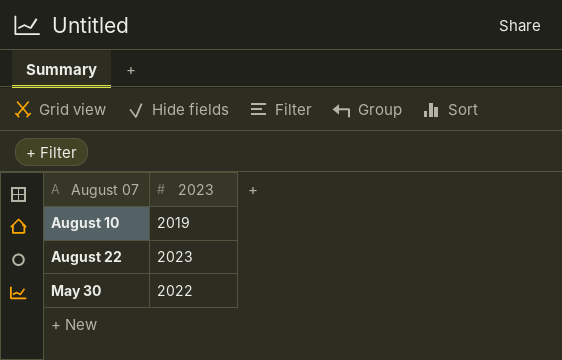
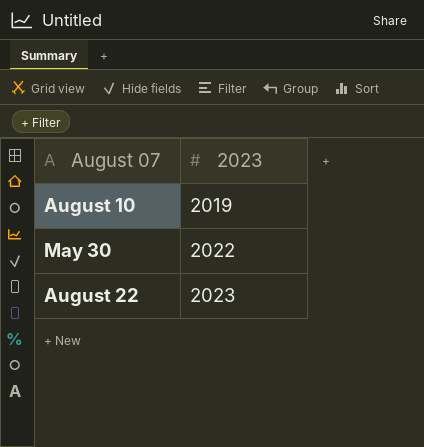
row order: none -> 2023 ascending

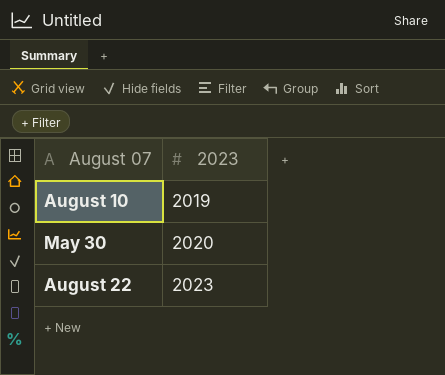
May 30 | 2023: 2022 -> 2020

